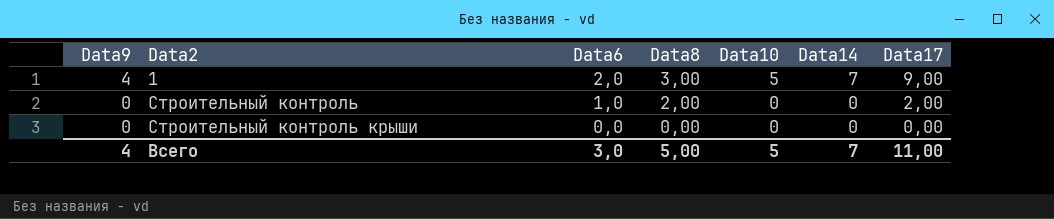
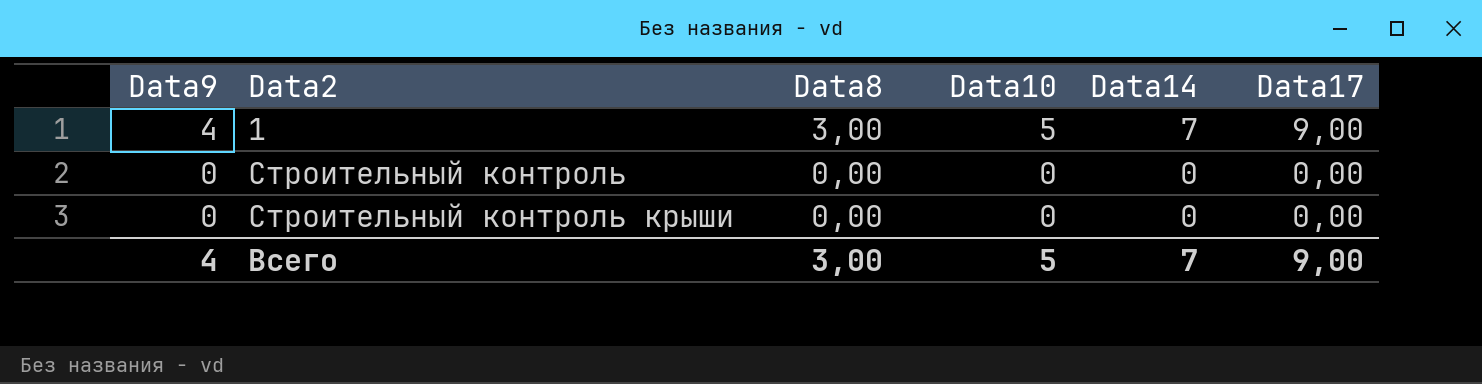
column Data6 | position: 3 -> none
Строительный контроль | Data8: 2,00 -> 0,00
Строительный контроль | Data17: 2,00 -> 0,00
Всего | Data8: 5,00 -> 3,00
Всего | Data17: 11,00 -> 9,00

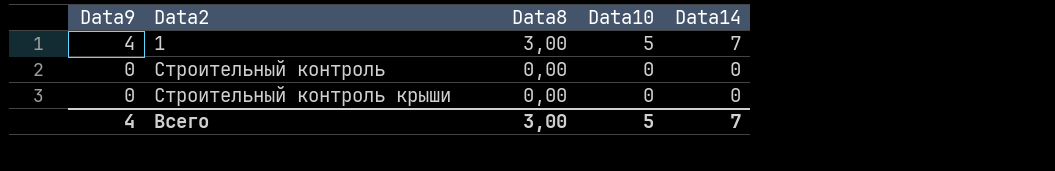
column Data17 | position: 6 -> none

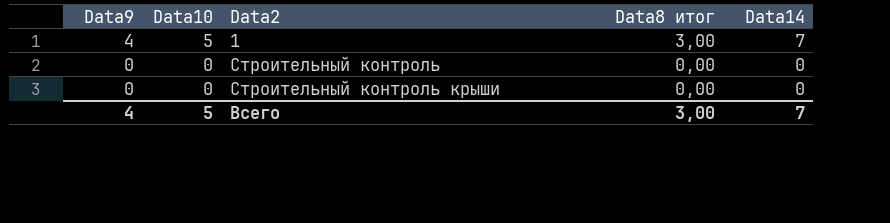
column Data10 | position: 4 -> 2
column name: Data8 -> Data8 итог

